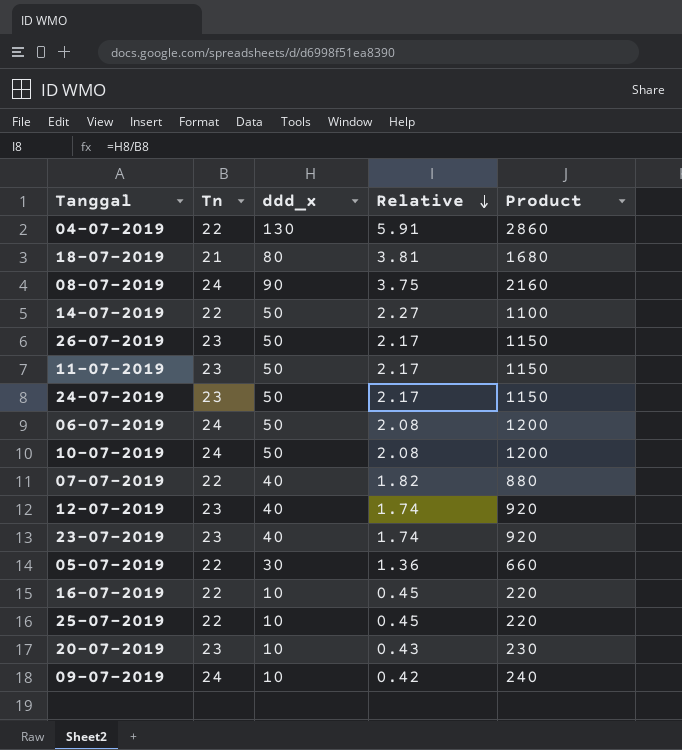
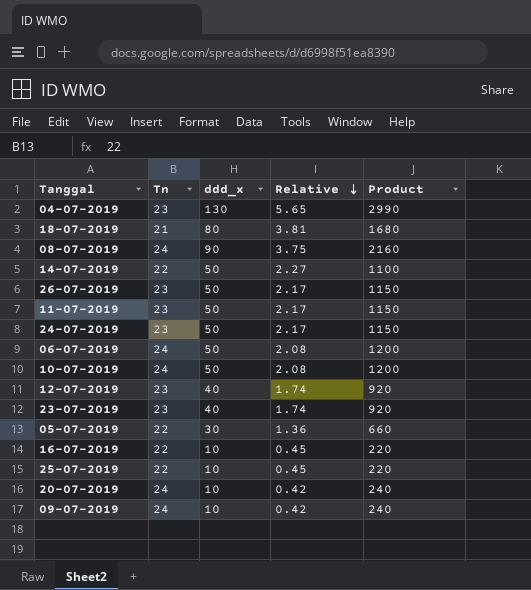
row 07-07-2019: 22 | 40 | 1.82 | 880 -> none
04-07-2019 | Tn: 22 -> 23
04-07-2019 | Relative: 5.91 -> 5.65
04-07-2019 | Product: 2860 -> 2990
20-07-2019 | Tn: 23 -> 24
20-07-2019 | Relative: 0.43 -> 0.42
20-07-2019 | Product: 230 -> 240

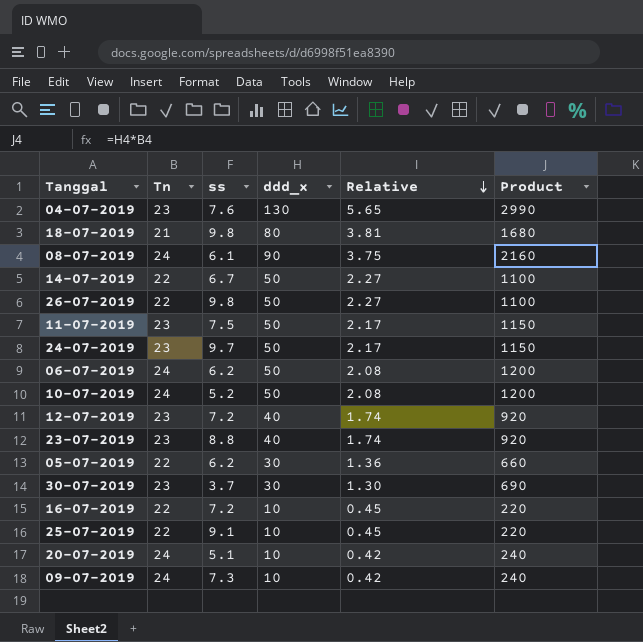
column ss | position: none -> 3
26-07-2019 | Tn: 23 -> 22
26-07-2019 | Relative: 2.17 -> 2.27
26-07-2019 | Product: 1150 -> 1100
row 30-07-2019: none -> 23 | 3.7 | 30 | 1.30 | 690

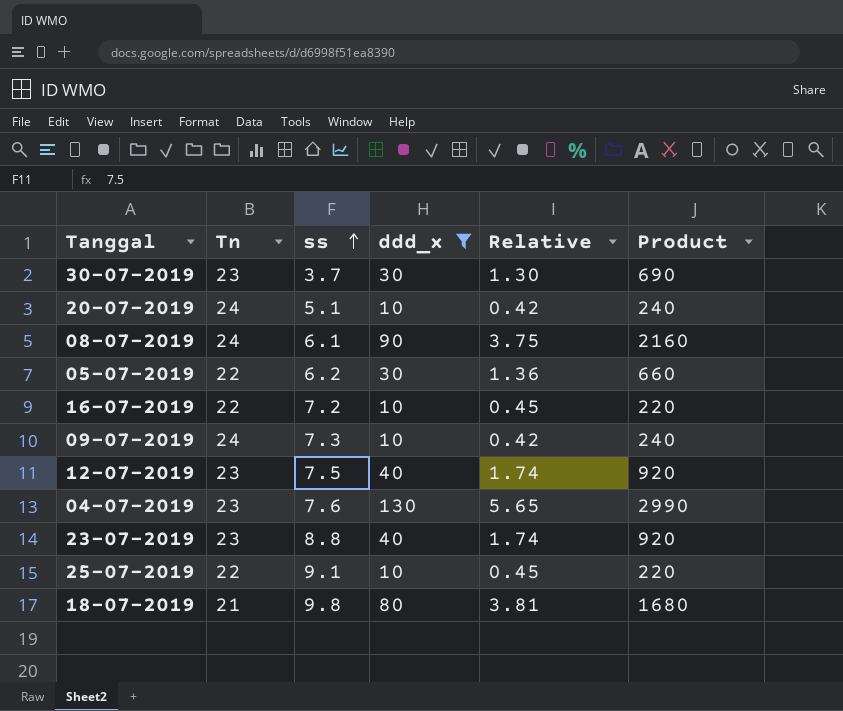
filter: none -> ddd_x != 50
row order: Relative descending -> ss ascending
12-07-2019 | ss: 7.2 -> 7.5

